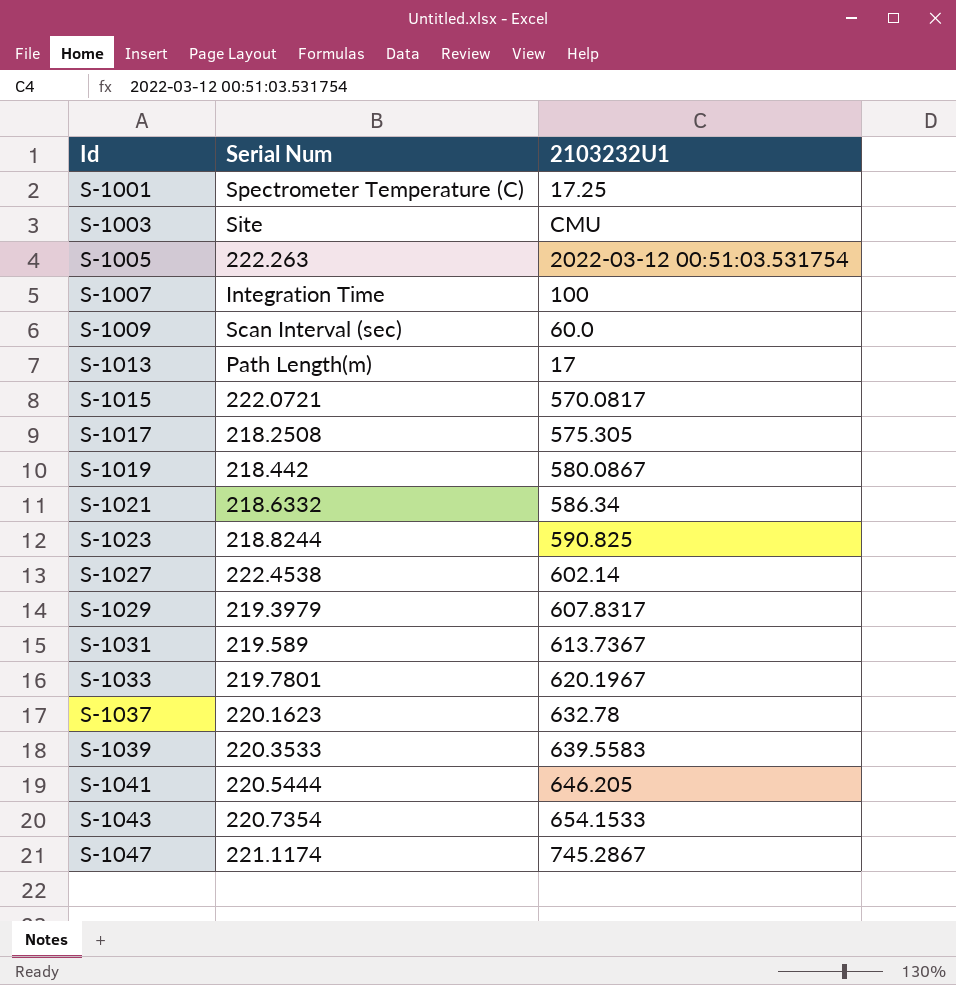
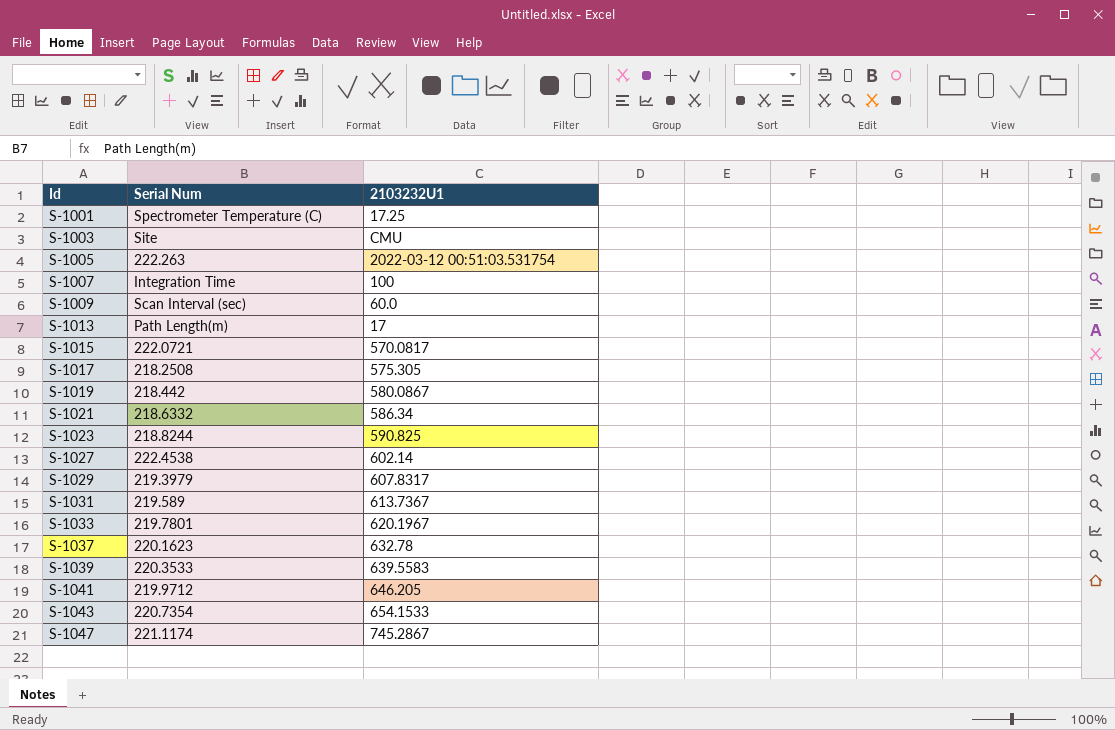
S-1041 | Serial Num: 220.5444 -> 219.9712

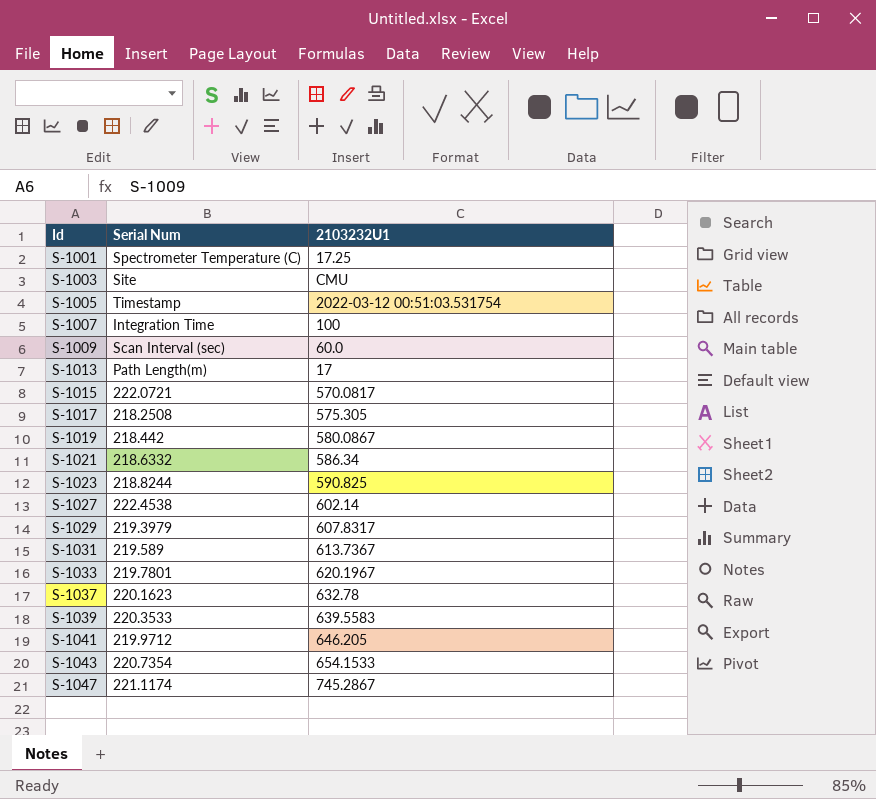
S-1005 | Serial Num: 222.263 -> Timestamp

